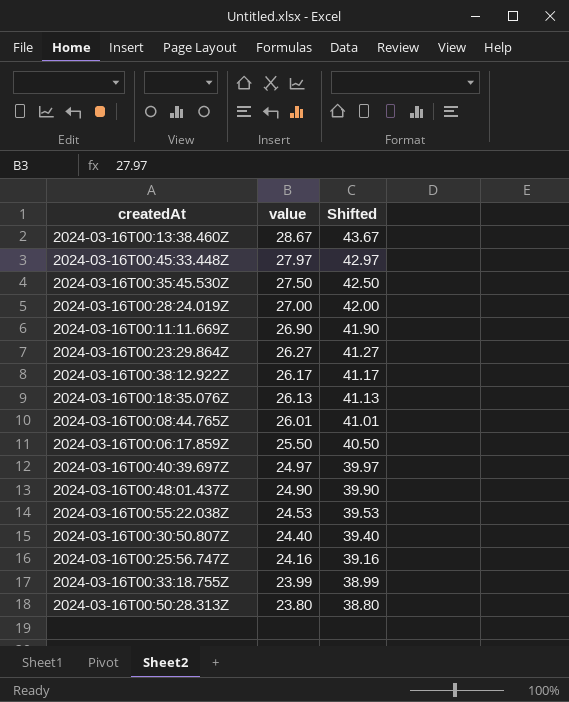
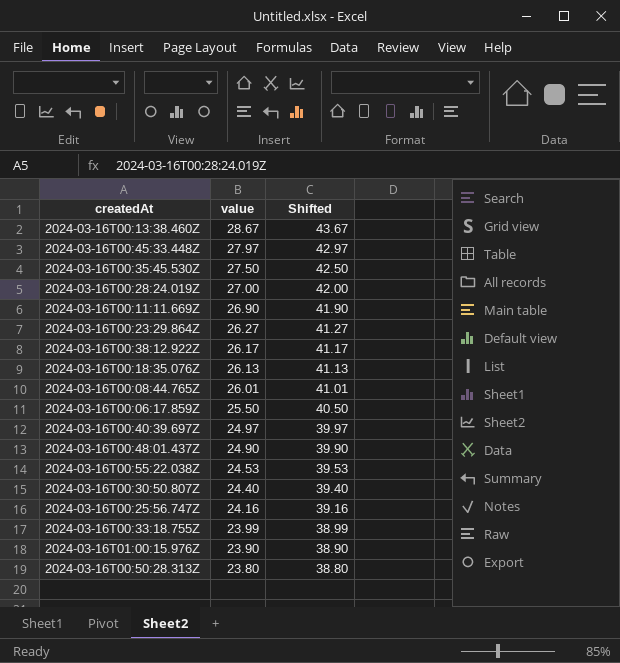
row 2024-03-16T01:00:15.976Z: none -> 23.90 | 38.90

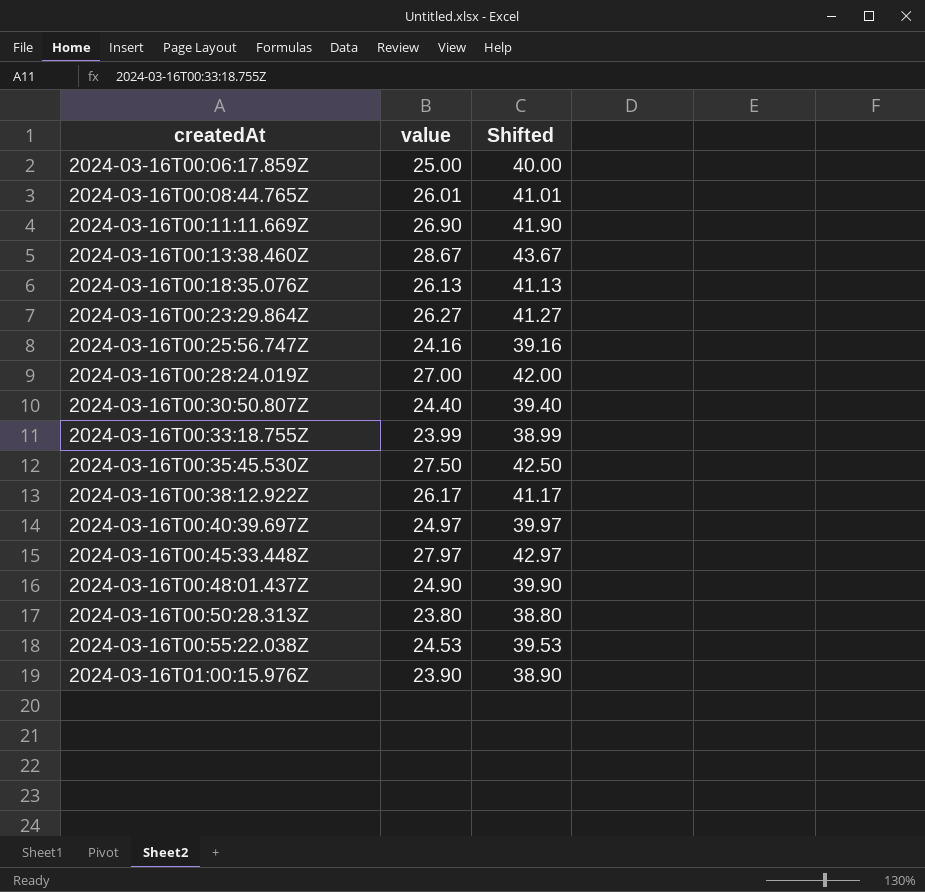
row order: value descending -> createdAt ascending
2024-03-16T00:06:17.859Z | value: 25.50 -> 25.00
2024-03-16T00:06:17.859Z | Shifted: 40.50 -> 40.00

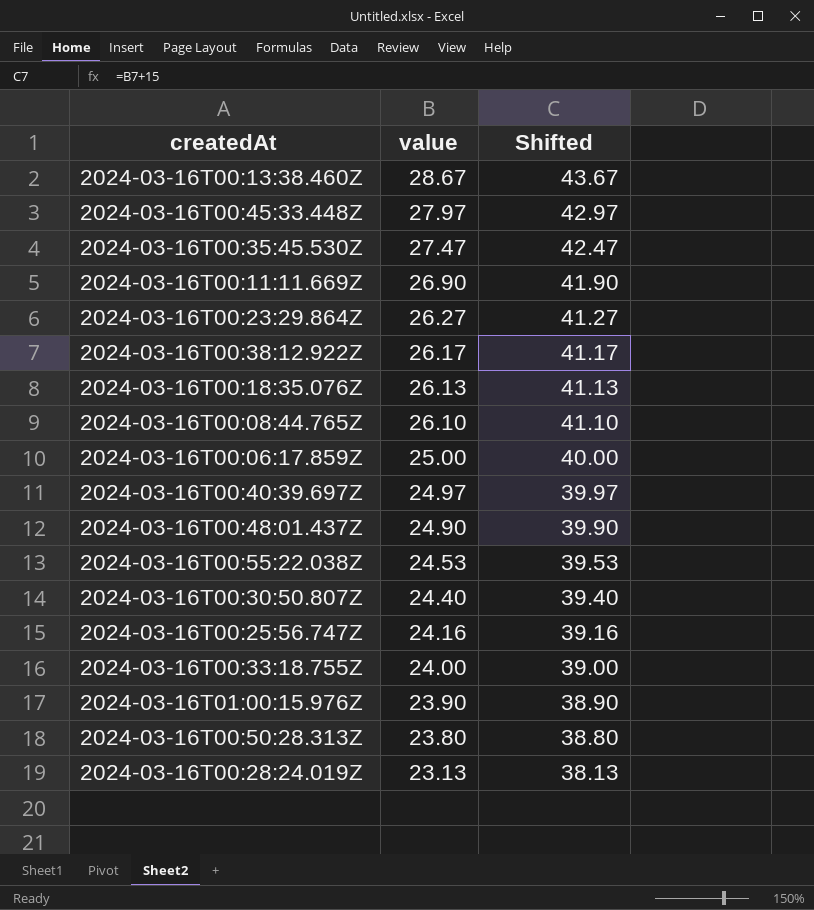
row order: createdAt ascending -> value descending
2024-03-16T00:35:45.530Z | value: 27.50 -> 27.47
2024-03-16T00:35:45.530Z | Shifted: 42.50 -> 42.47
2024-03-16T00:08:44.765Z | value: 26.01 -> 26.10
2024-03-16T00:08:44.765Z | Shifted: 41.01 -> 41.10
2024-03-16T00:33:18.755Z | value: 23.99 -> 24.00
2024-03-16T00:33:18.755Z | Shifted: 38.99 -> 39.00
2024-03-16T00:28:24.019Z | value: 27.00 -> 23.13
2024-03-16T00:28:24.019Z | Shifted: 42.00 -> 38.13

